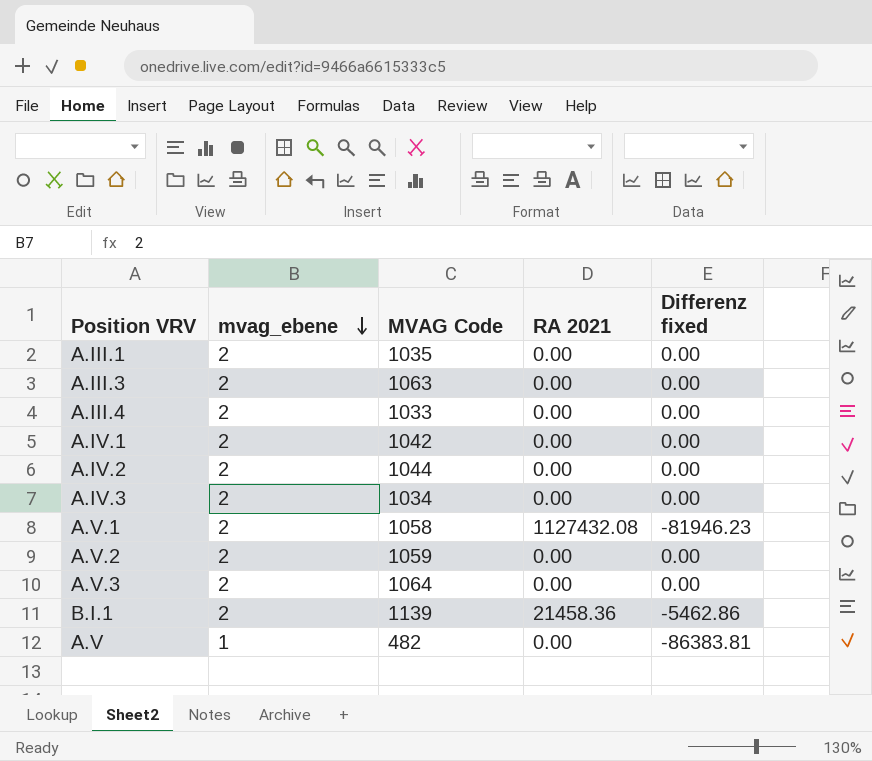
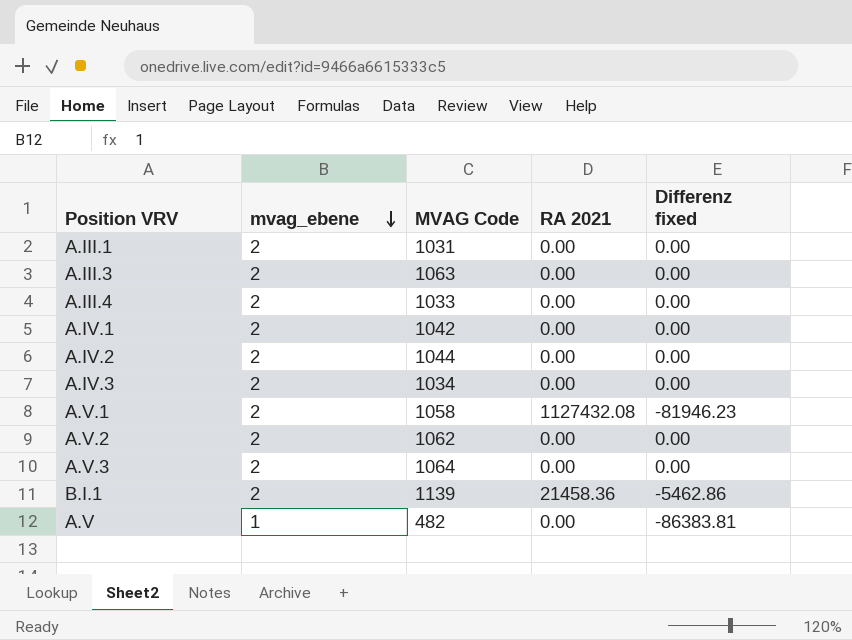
A.III.1 | MVAG Code: 1035 -> 1031
A.V.2 | MVAG Code: 1059 -> 1062

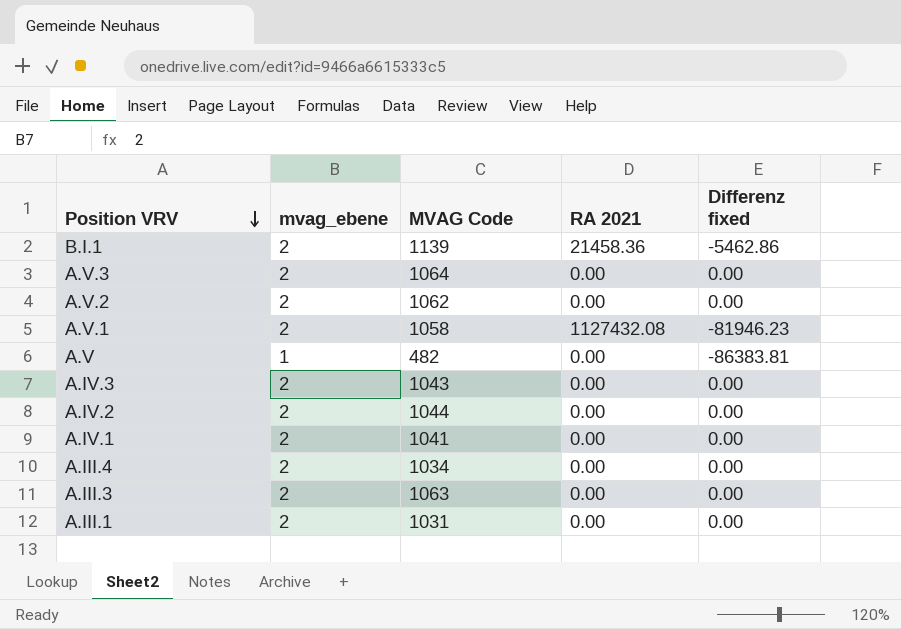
row order: mvag_ebene descending -> Position VRV descending
A.IV.3 | MVAG Code: 1034 -> 1043
A.IV.1 | MVAG Code: 1042 -> 1041
A.III.4 | MVAG Code: 1033 -> 1034

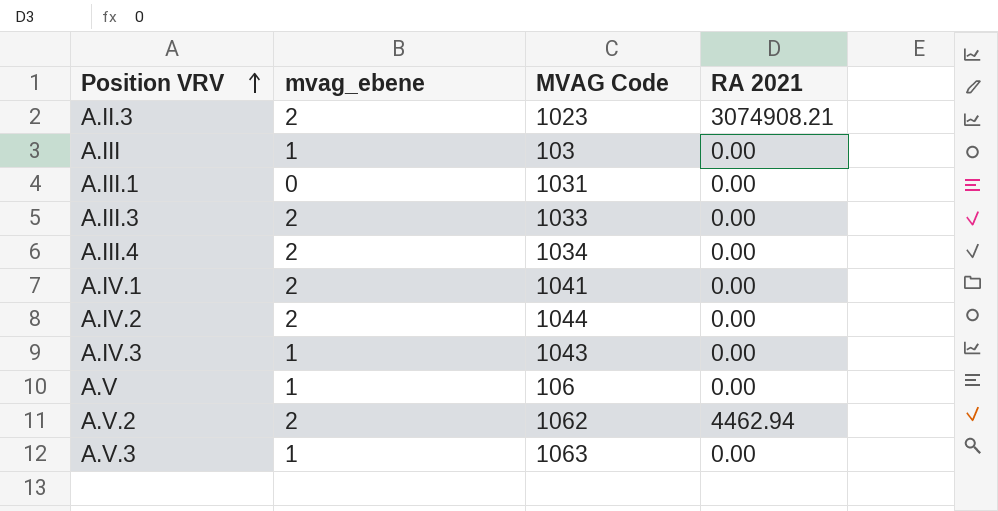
row order: Position VRV descending -> Position VRV ascending
column Differenz fixed | position: 5 -> none
row B.I.1: 2 | 1139 | 21458.36 | -5462.86 -> none
row A.V.1: 2 | 1058 | 1127432.08 | -81946.23 -> none
row A.II.3: none -> 2 | 1023 | 3074908.21
row A.III: none -> 1 | 103 | 0.00
A.III.1 | mvag_ebene: 2 -> 0
A.III.3 | MVAG Code: 1063 -> 1033
A.IV.3 | mvag_ebene: 2 -> 1
A.V | MVAG Code: 482 -> 106
A.V.2 | RA 2021: 0.00 -> 4462.94
A.V.3 | mvag_ebene: 2 -> 1
A.V.3 | MVAG Code: 1064 -> 1063

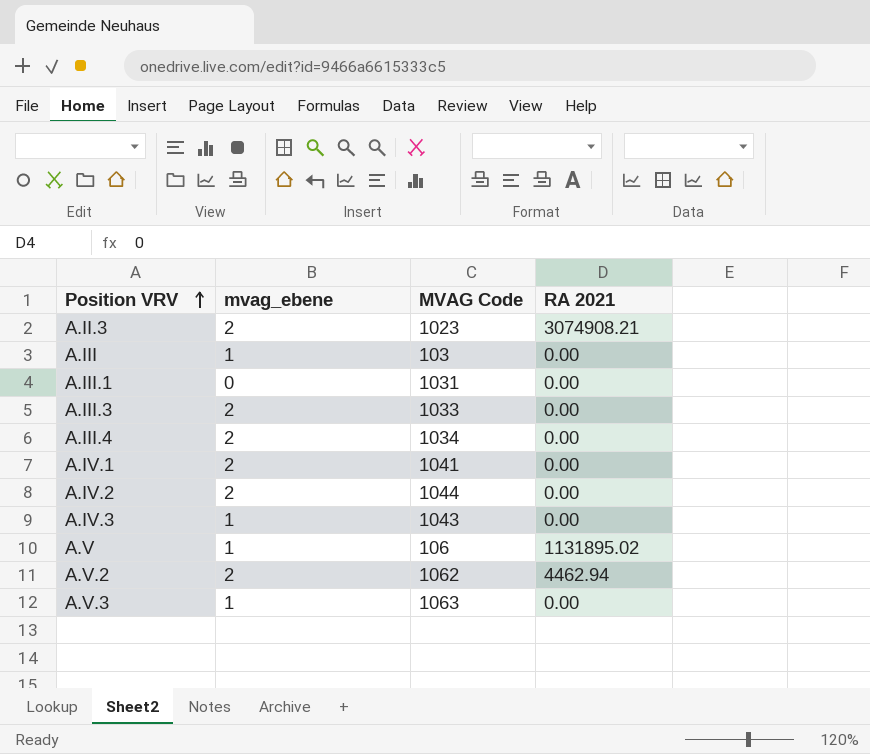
A.V | RA 2021: 0.00 -> 1131895.02

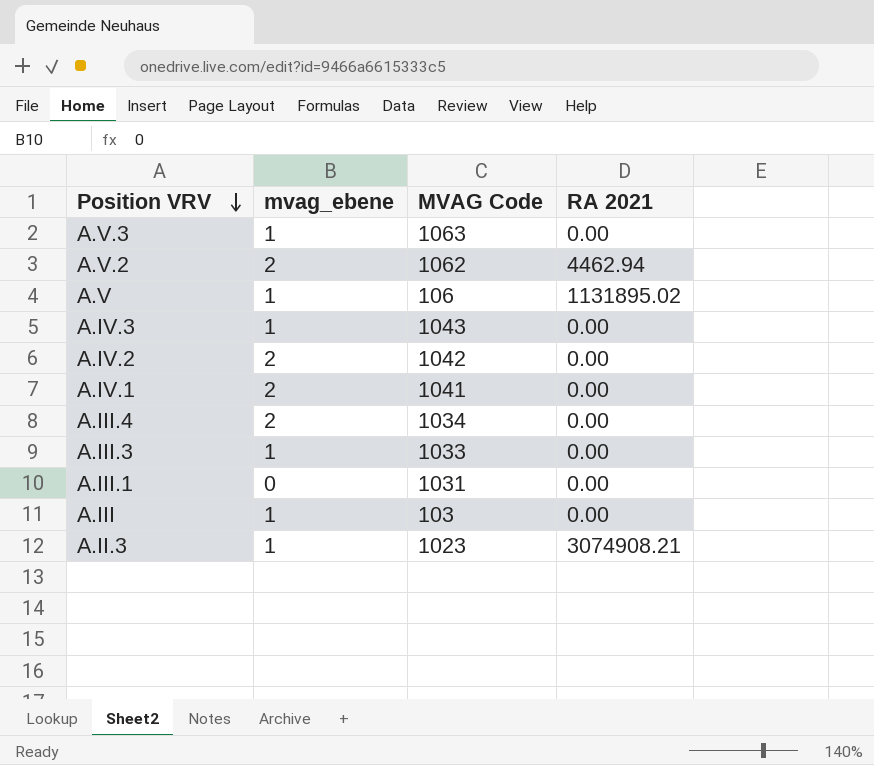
row order: Position VRV ascending -> Position VRV descending
A.IV.2 | MVAG Code: 1044 -> 1042
A.III.3 | mvag_ebene: 2 -> 1
A.II.3 | mvag_ebene: 2 -> 1

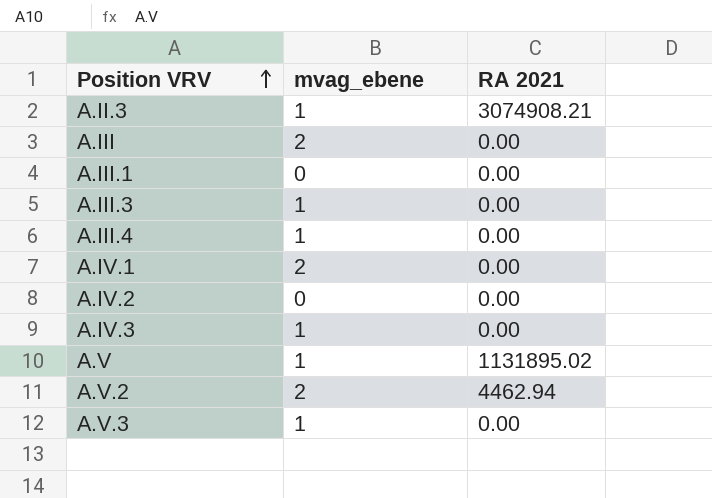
row order: Position VRV descending -> Position VRV ascending
column MVAG Code | position: 3 -> none
A.III | mvag_ebene: 1 -> 2
A.III.4 | mvag_ebene: 2 -> 1
A.IV.2 | mvag_ebene: 2 -> 0

